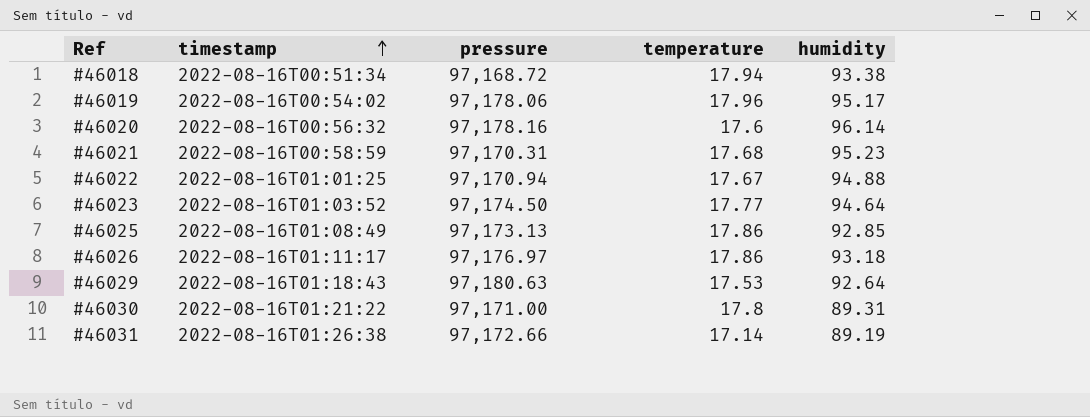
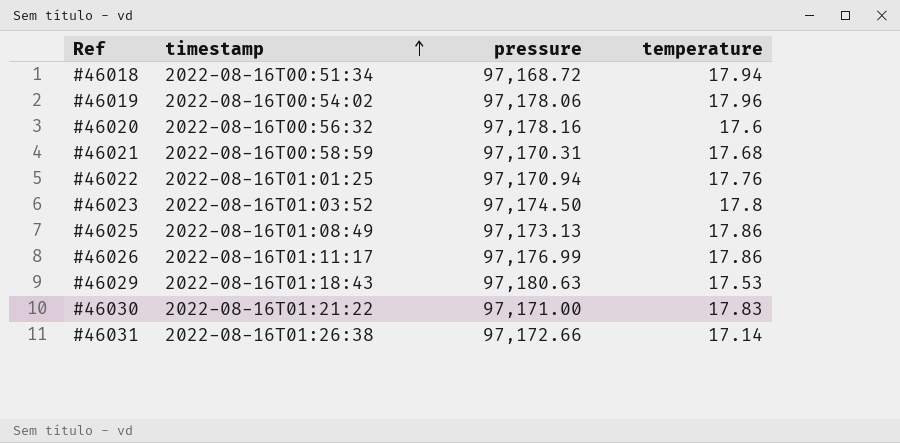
column humidity | position: 5 -> none
#46022 | temperature: 17.67 -> 17.76
#46023 | temperature: 17.77 -> 17.8
#46026 | pressure: 97,176.97 -> 97,176.99
#46030 | temperature: 17.8 -> 17.83

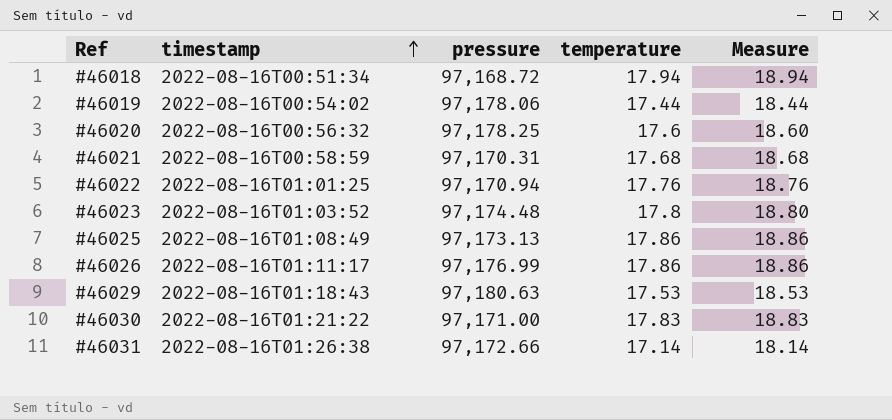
column Measure | formula: none -> [temperature] + 1
#46019 | temperature: 17.96 -> 17.44
#46020 | pressure: 97,178.16 -> 97,178.25
#46023 | pressure: 97,174.50 -> 97,174.48

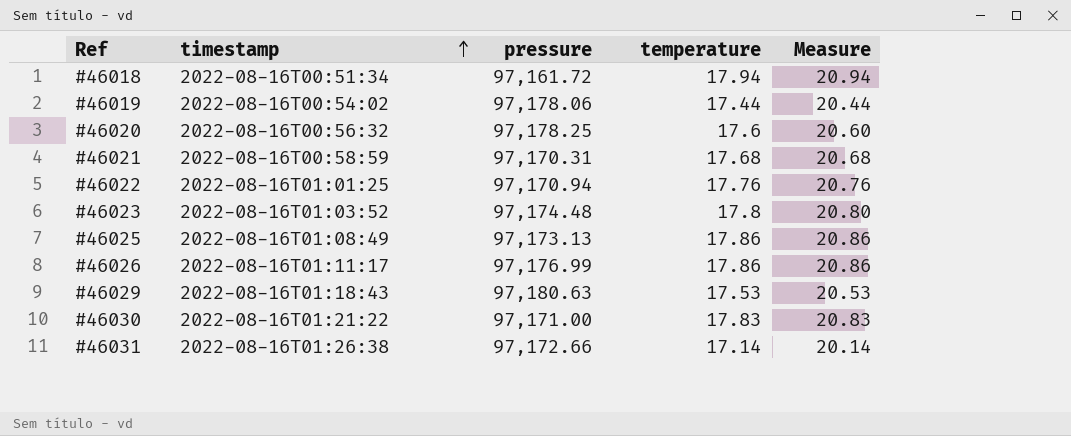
column Measure | formula: [temperature] + 1 -> [temperature] + 3
#46018 | pressure: 97,168.72 -> 97,161.72

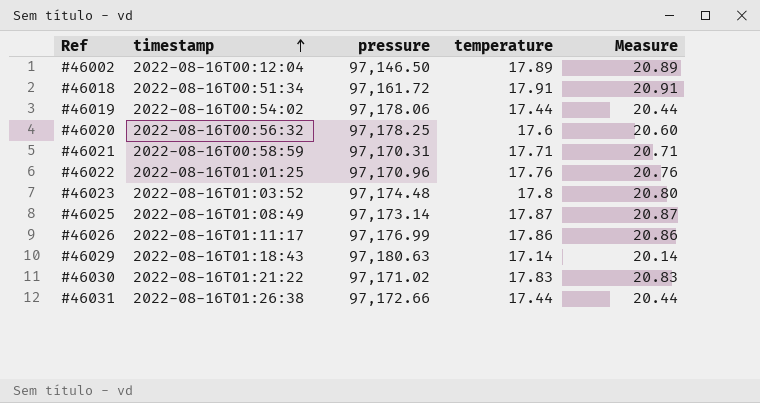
row #46002: none -> 2022-08-16T00:12:04 | 97,146.50 | 17.89 | 20.89
#46018 | temperature: 17.94 -> 17.91
#46018 | Measure: 20.94 -> 20.91
#46021 | temperature: 17.68 -> 17.71
#46021 | Measure: 20.68 -> 20.71
#46022 | pressure: 97,170.94 -> 97,170.96
#46025 | pressure: 97,173.13 -> 97,173.14
#46025 | temperature: 17.86 -> 17.87
#46025 | Measure: 20.86 -> 20.87
#46029 | temperature: 17.53 -> 17.14
#46029 | Measure: 20.53 -> 20.14
#46030 | pressure: 97,171.00 -> 97,171.02
#46031 | temperature: 17.14 -> 17.44
#46031 | Measure: 20.14 -> 20.44

